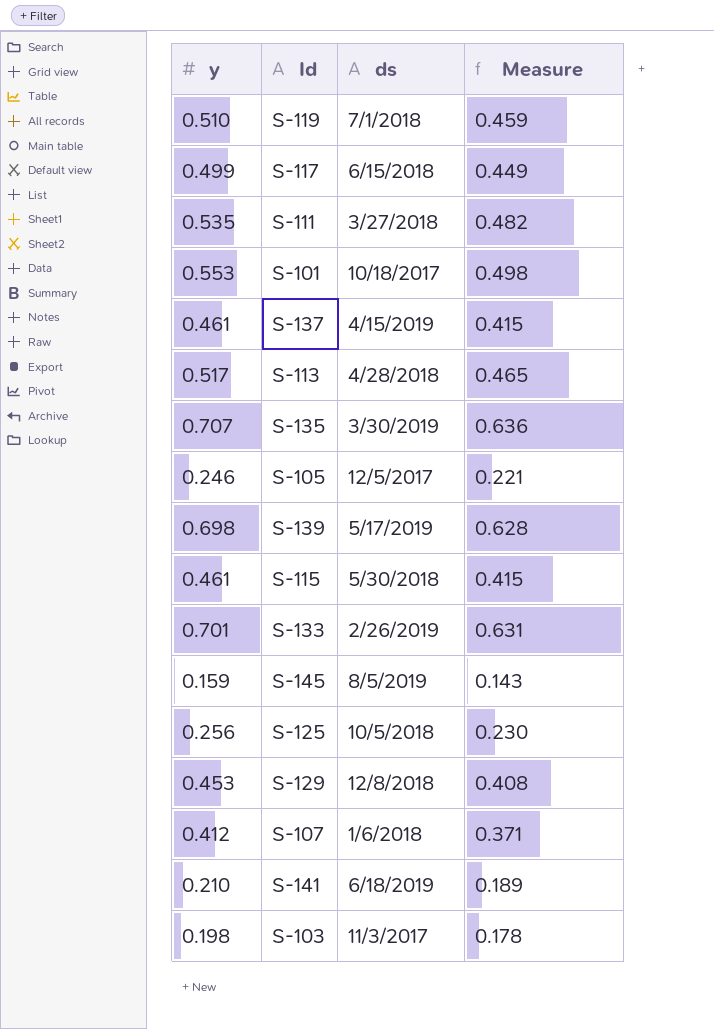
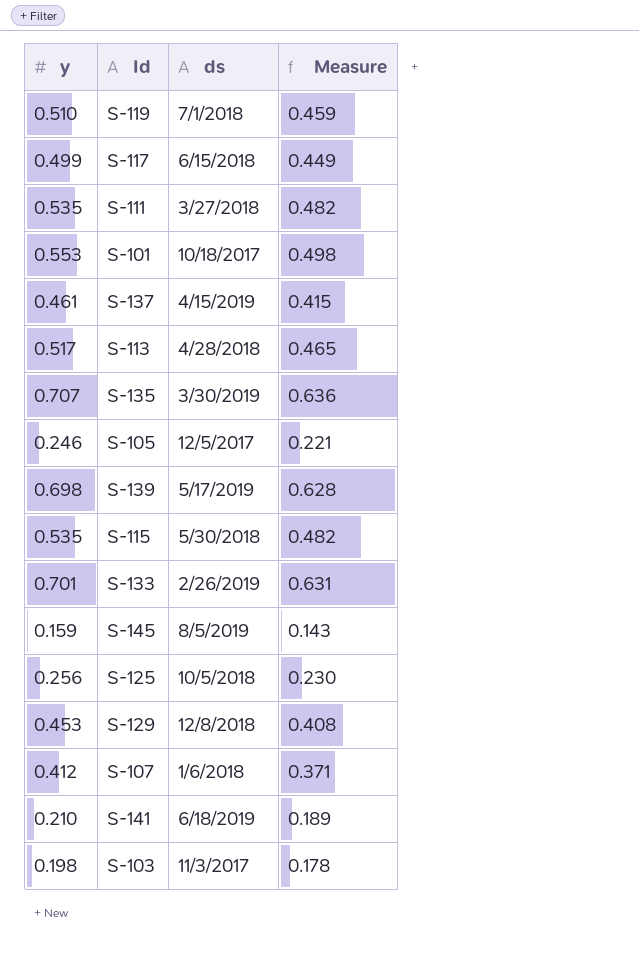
S-115 | y: 0.461 -> 0.535
S-115 | Measure: 0.415 -> 0.482

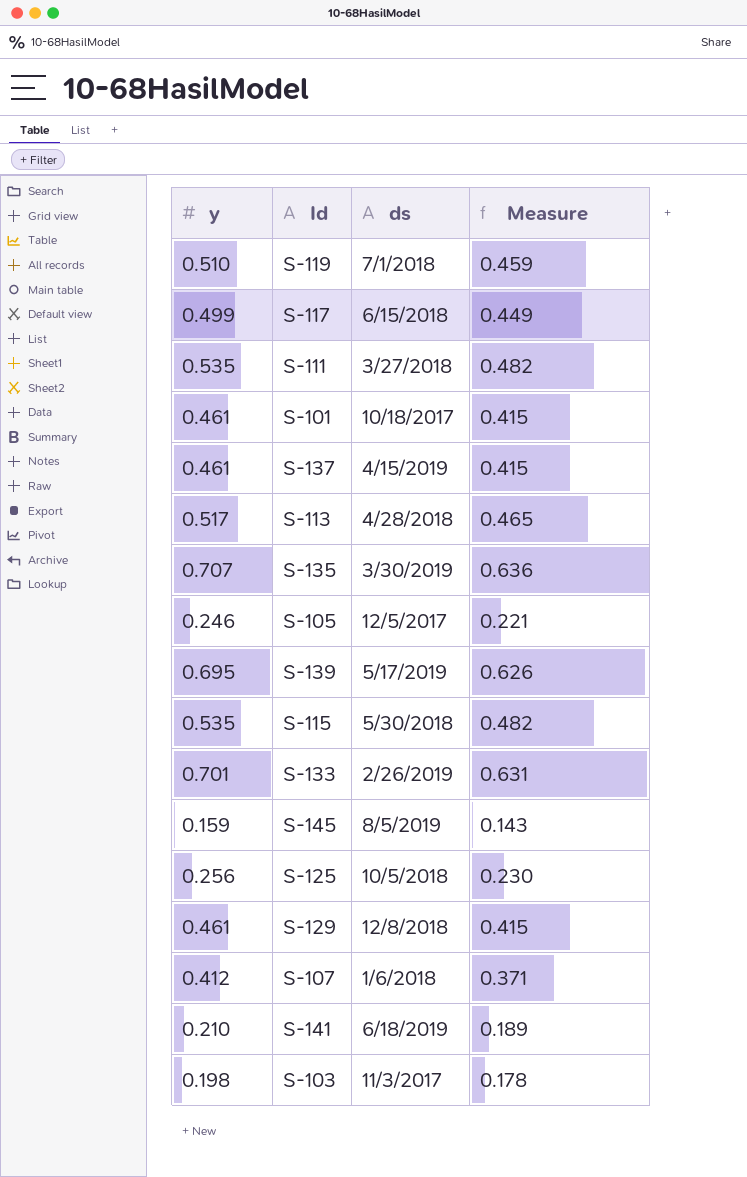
S-101 | y: 0.553 -> 0.461
S-101 | Measure: 0.498 -> 0.415
S-139 | y: 0.698 -> 0.695
S-139 | Measure: 0.628 -> 0.626
S-129 | y: 0.453 -> 0.461
S-129 | Measure: 0.408 -> 0.415

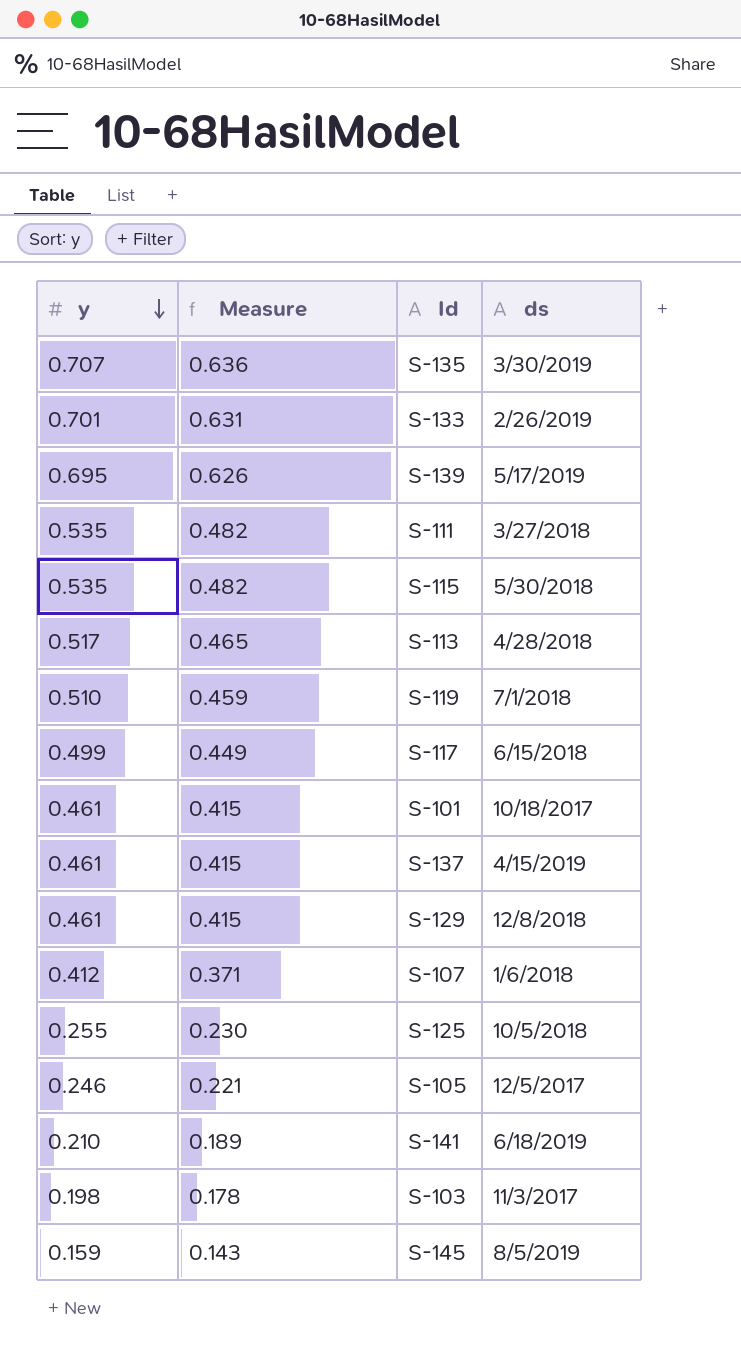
row order: none -> y descending
column Measure | position: 4 -> 2
S-125 | y: 0.256 -> 0.255

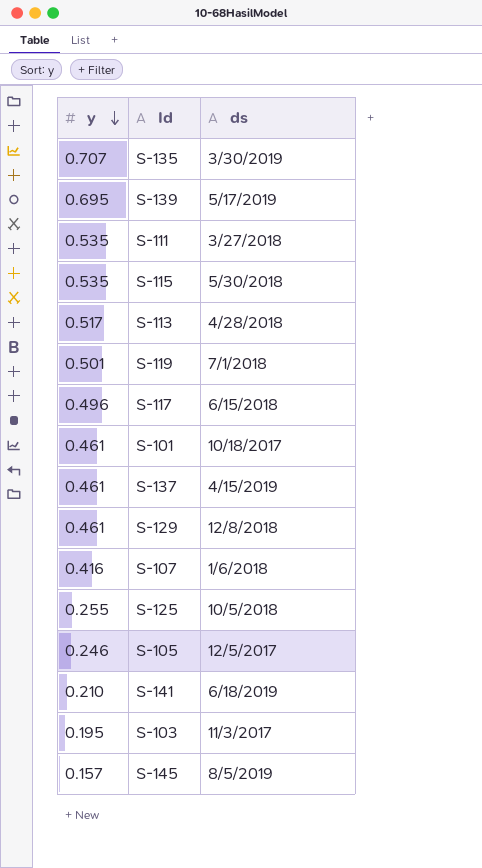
column Measure | formula: [y] * 0.9 -> none
row S-133: 0.701 | 0.631 | 2/26/2019 -> none
S-119 | y: 0.510 -> 0.501
S-117 | y: 0.499 -> 0.496
S-107 | y: 0.412 -> 0.416
S-103 | y: 0.198 -> 0.195
S-145 | y: 0.159 -> 0.157

